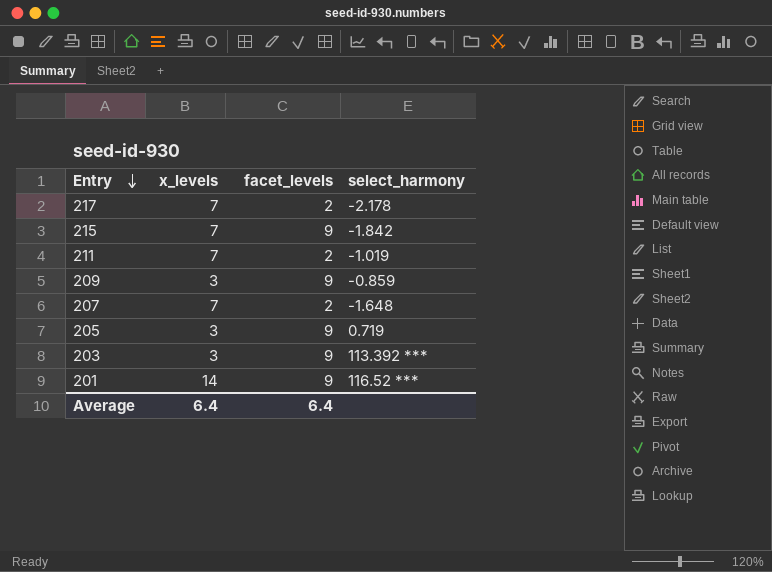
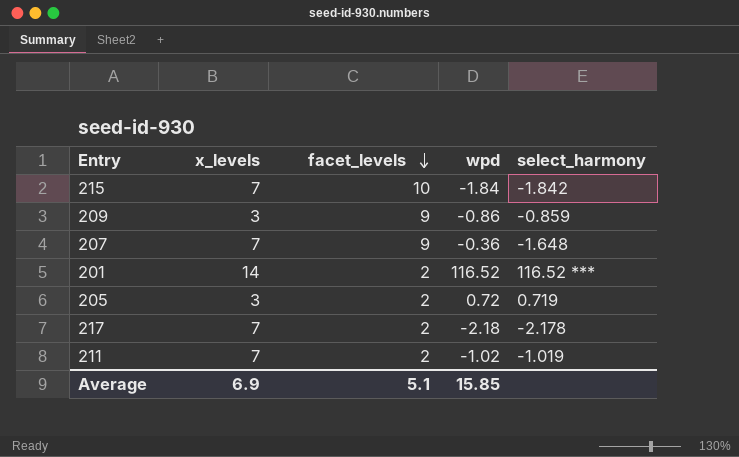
row order: Entry descending -> facet_levels descending
column wpd | position: none -> 4
row 203: 3 | 9 | 113.392 *** -> none
215 | facet_levels: 9 -> 10
207 | facet_levels: 2 -> 9
201 | facet_levels: 9 -> 2
205 | facet_levels: 9 -> 2
Average | x_levels: 6.4 -> 6.9
Average | facet_levels: 6.4 -> 5.1

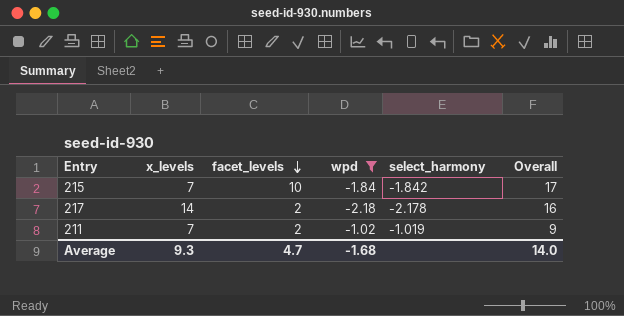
filter: none -> wpd <= -1.02
column Overall | formula: none -> [x_levels] + [facet_levels]
217 | x_levels: 7 -> 14
Average | x_levels: 6.9 -> 9.3
Average | facet_levels: 5.1 -> 4.7
Average | wpd: 15.85 -> -1.68

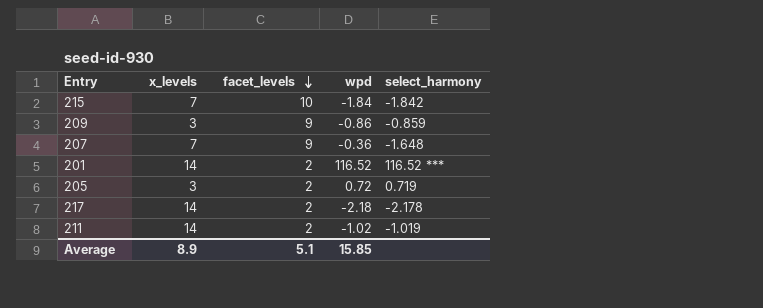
filter: wpd <= -1.02 -> none
column Overall | formula: [x_levels] + [facet_levels] -> none
211 | x_levels: 7 -> 14
Average | x_levels: 9.3 -> 8.9
Average | facet_levels: 4.7 -> 5.1
Average | wpd: -1.68 -> 15.85

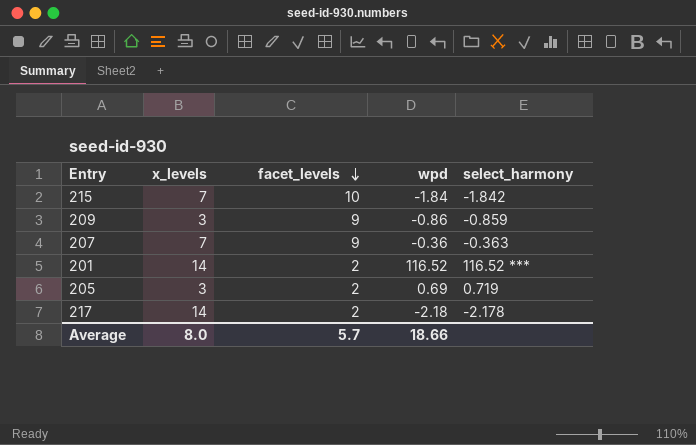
row 211: 14 | 2 | -1.02 | -1.019 -> none
207 | select_harmony: -1.648 -> -0.363
205 | wpd: 0.72 -> 0.69
Average | x_levels: 8.9 -> 8.0
Average | facet_levels: 5.1 -> 5.7
Average | wpd: 15.85 -> 18.66

